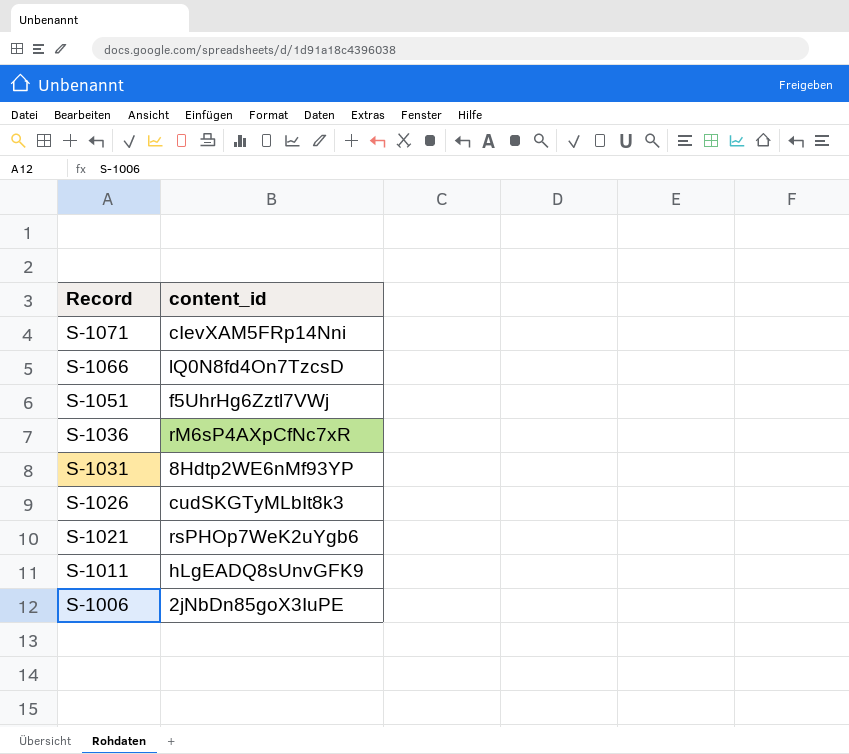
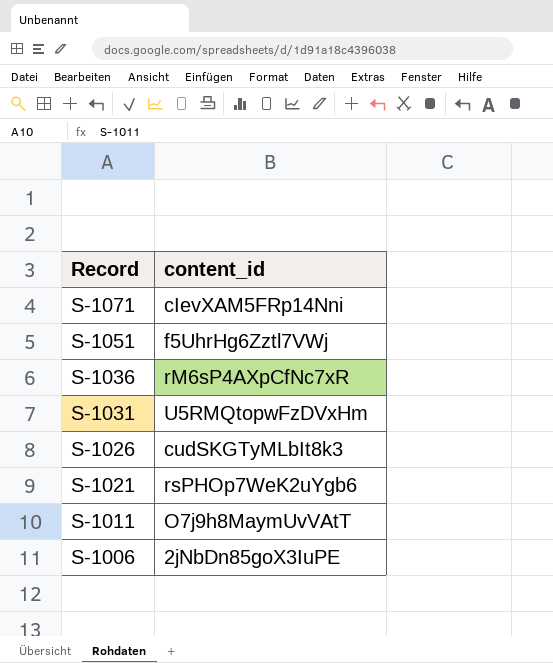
row S-1066: lQ0N8fd4On7TzcsD -> none
S-1031 | content_id: 8Hdtp2WE6nMf93YP -> U5RMQtopwFzDVxHm
S-1011 | content_id: hLgEADQ8sUnvGFK9 -> O7j9h8MaymUvVAtT

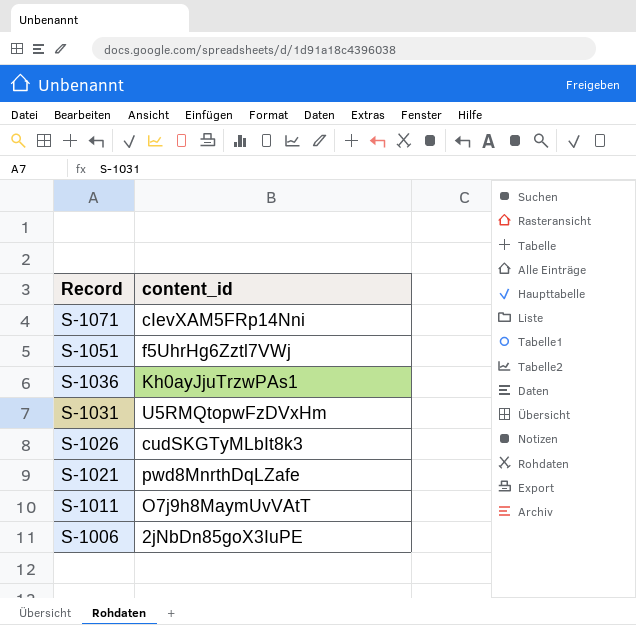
S-1036 | content_id: rM6sP4AXpCfNc7xR -> Kh0ayJjuTrzwPAs1
S-1021 | content_id: rsPHOp7WeK2uYgb6 -> pwd8MnrthDqLZafe

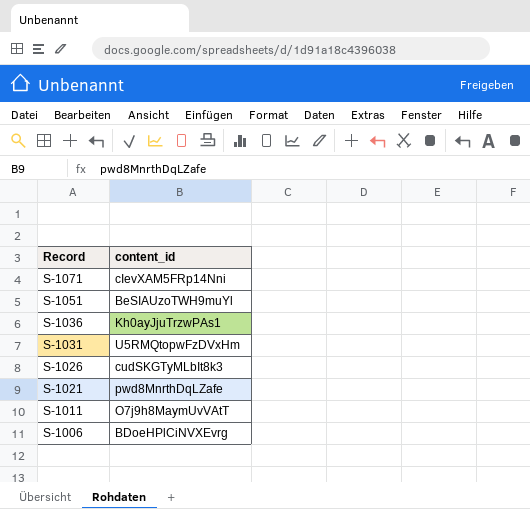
S-1051 | content_id: f5UhrHg6Zztl7VWj -> BeSIAUzoTWH9muYl
S-1006 | content_id: 2jNbDn85goX3IuPE -> BDoeHPlCiNVXEvrg

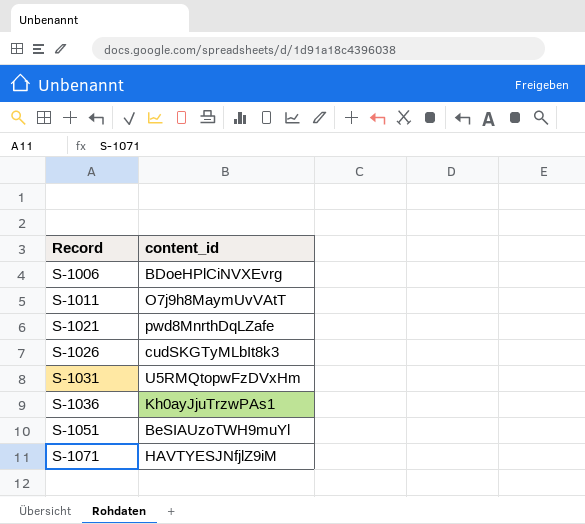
row order: Record descending -> Record ascending
S-1071 | content_id: cIevXAM5FRp14Nni -> HAVTYESJNfjlZ9iM

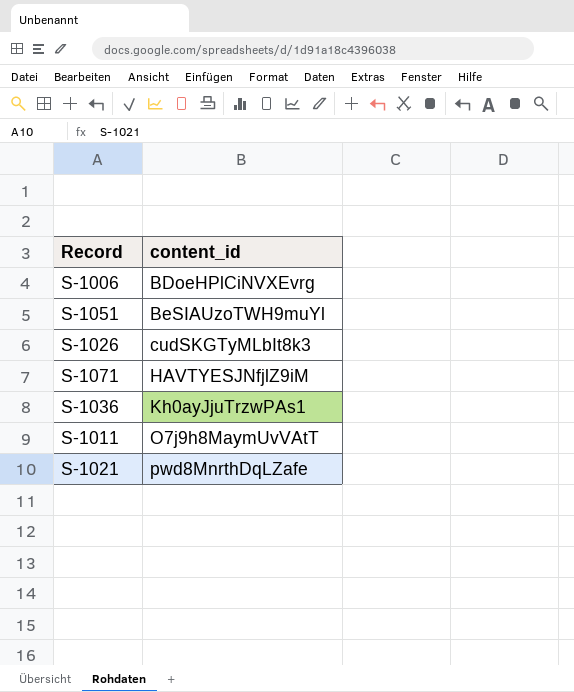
row order: Record ascending -> content_id ascending
row S-1031: U5RMQtopwFzDVxHm -> none

